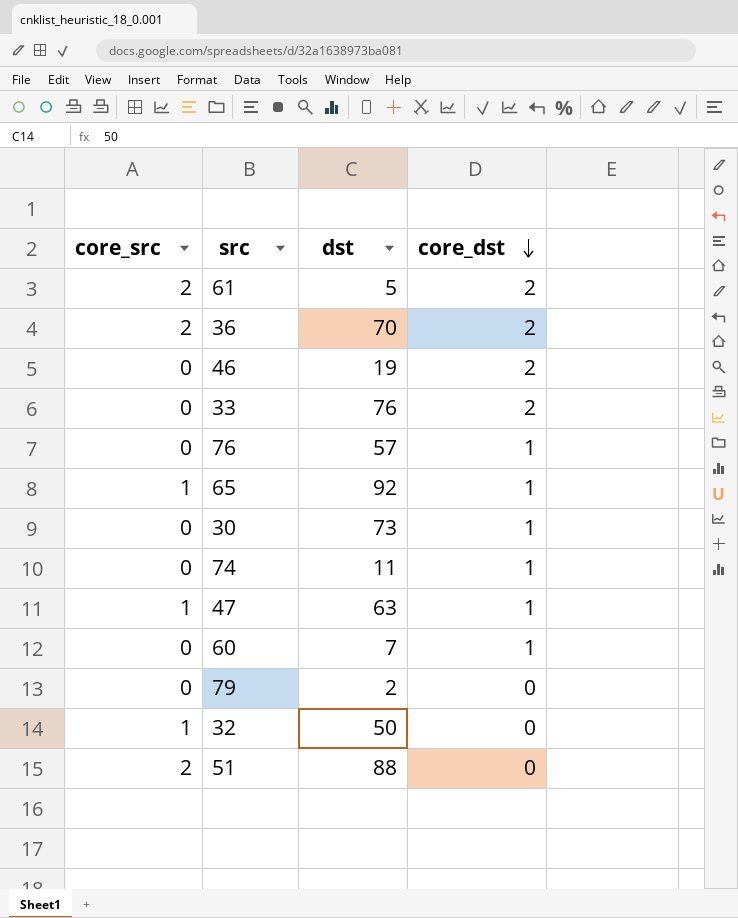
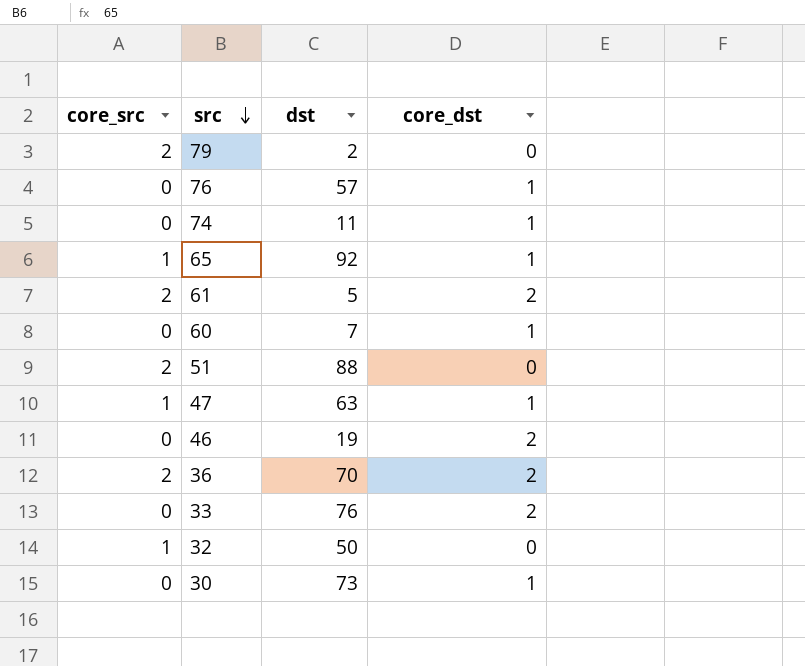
row order: core_dst descending -> src descending
79 | core_src: 0 -> 2

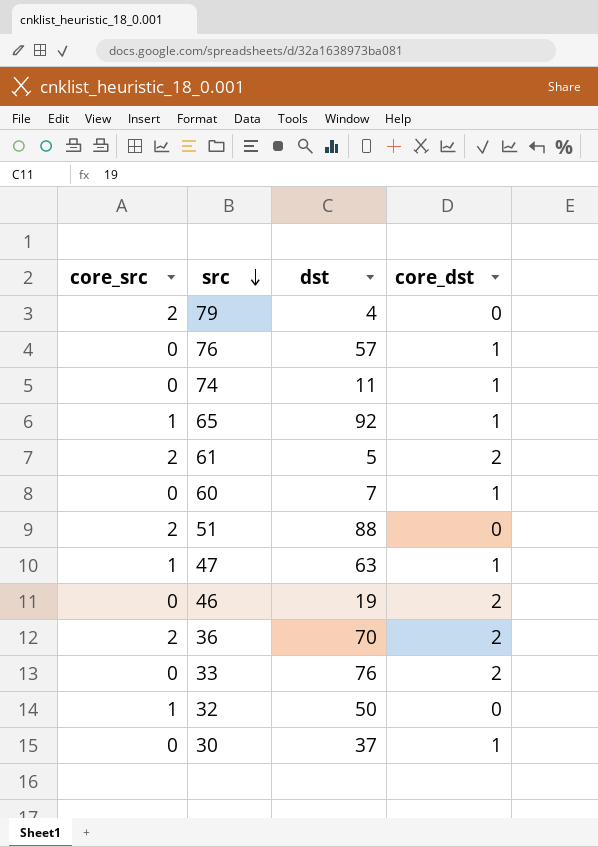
79 | dst: 2 -> 4
30 | dst: 73 -> 37

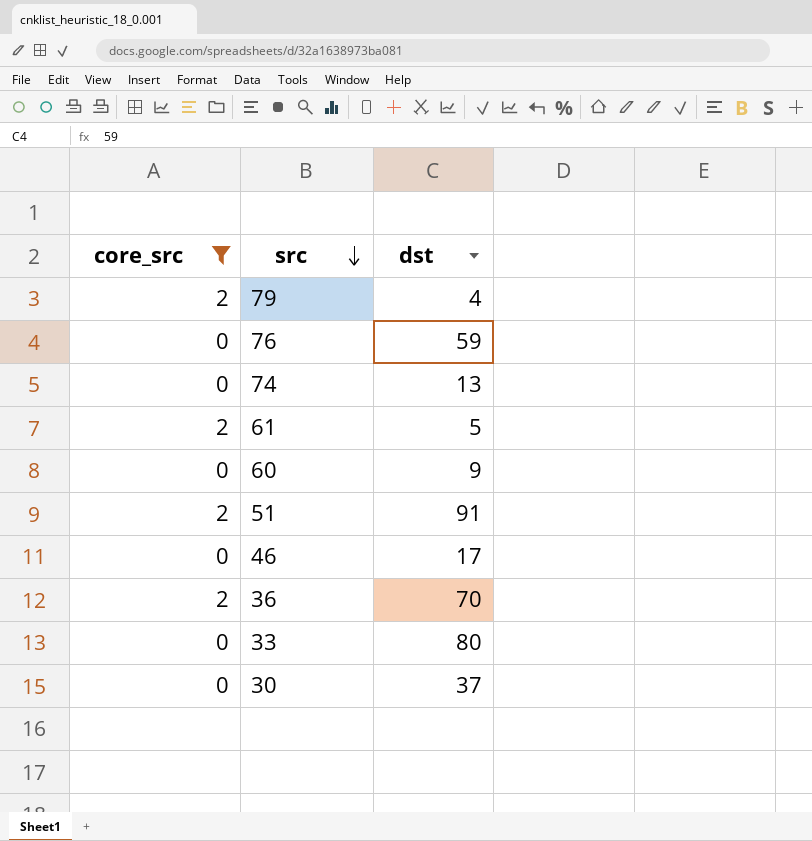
filter: none -> core_src != 1
column core_dst | position: 4 -> none
76 | dst: 57 -> 59
74 | dst: 11 -> 13
60 | dst: 7 -> 9
51 | dst: 88 -> 91
46 | dst: 19 -> 17
33 | dst: 76 -> 80

